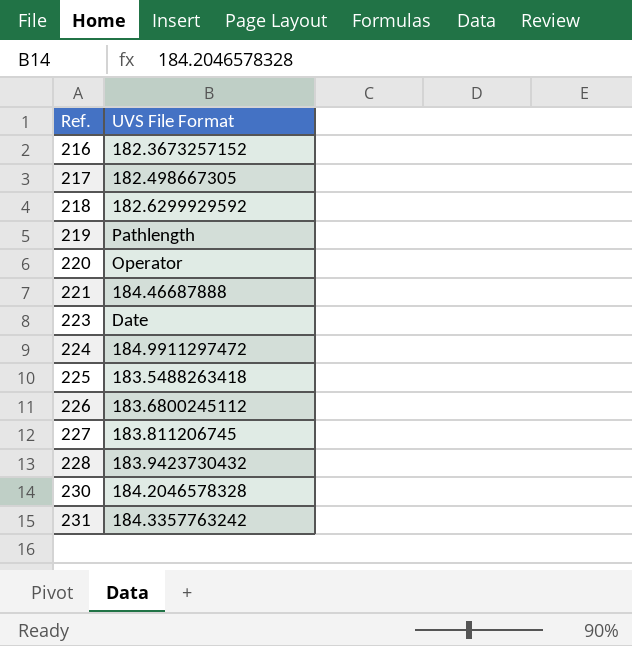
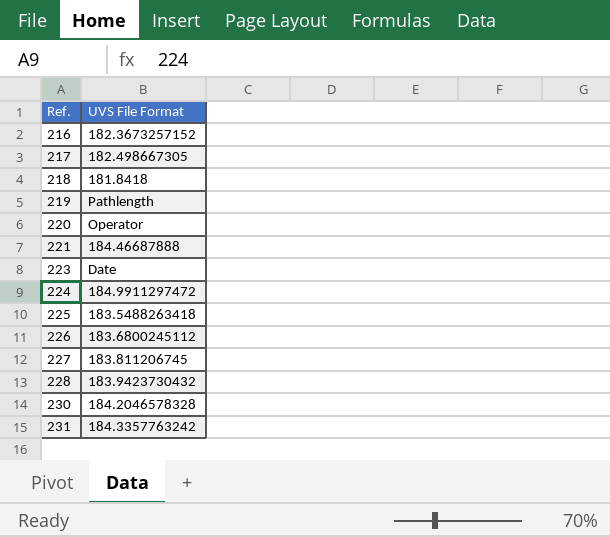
218 | UVS File Format: 182.6299929592 -> 181.8418

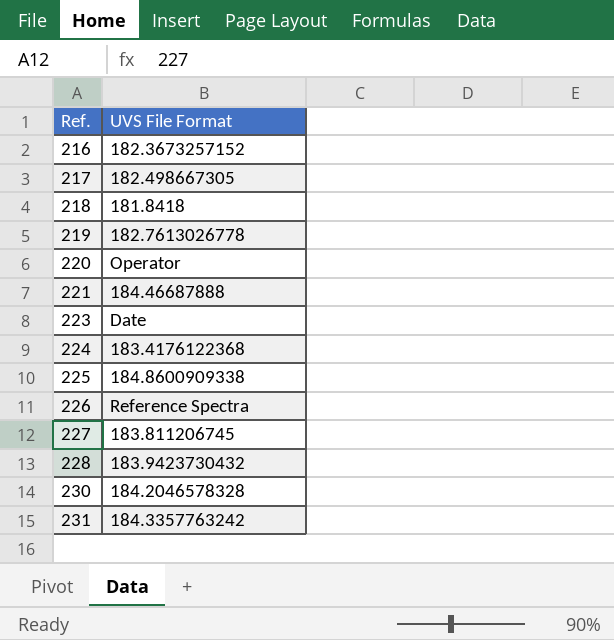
219 | UVS File Format: Pathlength -> 182.7613026778
224 | UVS File Format: 184.9911297472 -> 183.4176122368
225 | UVS File Format: 183.5488263418 -> 184.8600909338
226 | UVS File Format: 183.6800245112 -> Reference Spectra

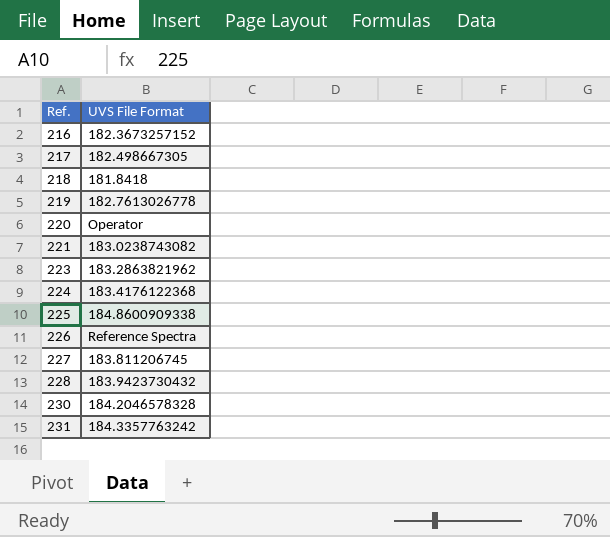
221 | UVS File Format: 184.46687888 -> 183.0238743082
223 | UVS File Format: Date -> 183.2863821962

